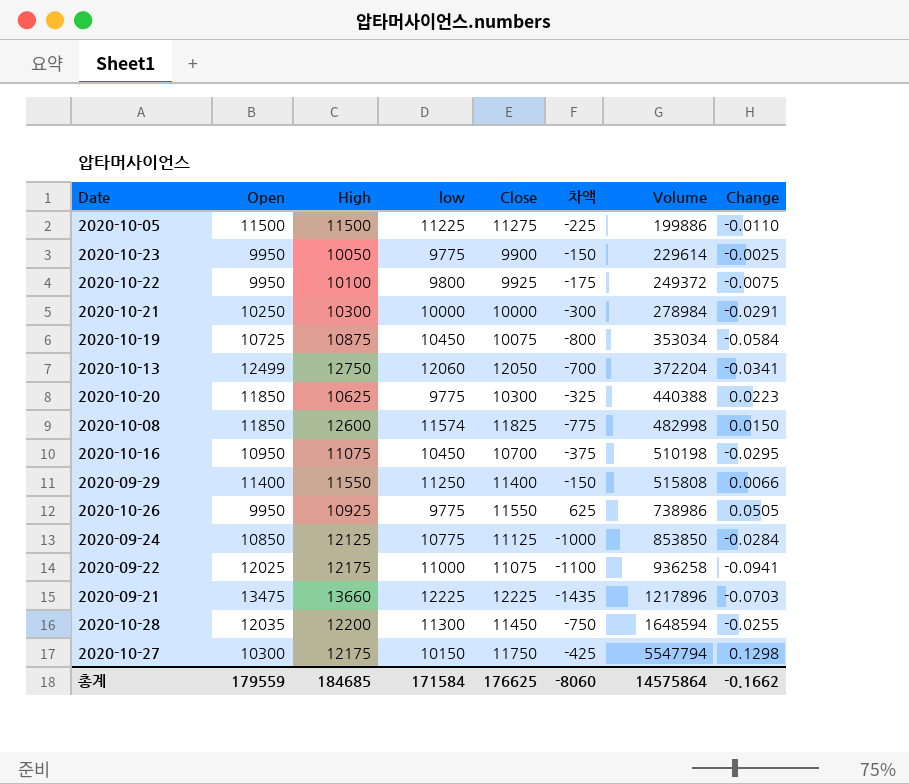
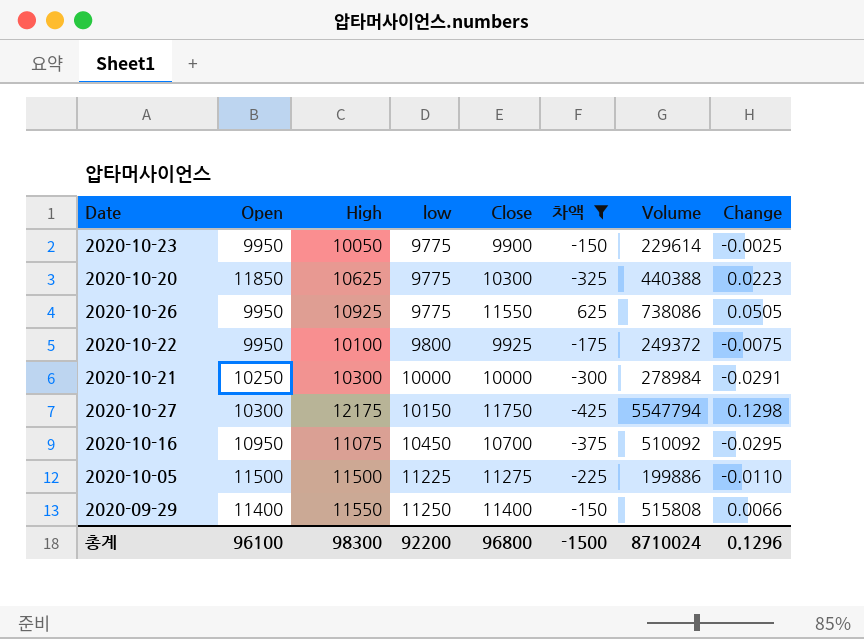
filter: none -> 차액 >= -425
row order: Volume ascending -> low ascending
2020-10-26 | Volume: 738986 -> 738086
2020-10-16 | Volume: 510198 -> 510092
총계 | Open: 179559 -> 96100
총계 | High: 184685 -> 98300
총계 | low: 171584 -> 92200
총계 | Close: 176625 -> 96800
총계 | 차액: -8060 -> -1500
총계 | Volume: 14575864 -> 8710024
총계 | Change: -0.1662 -> 0.1296

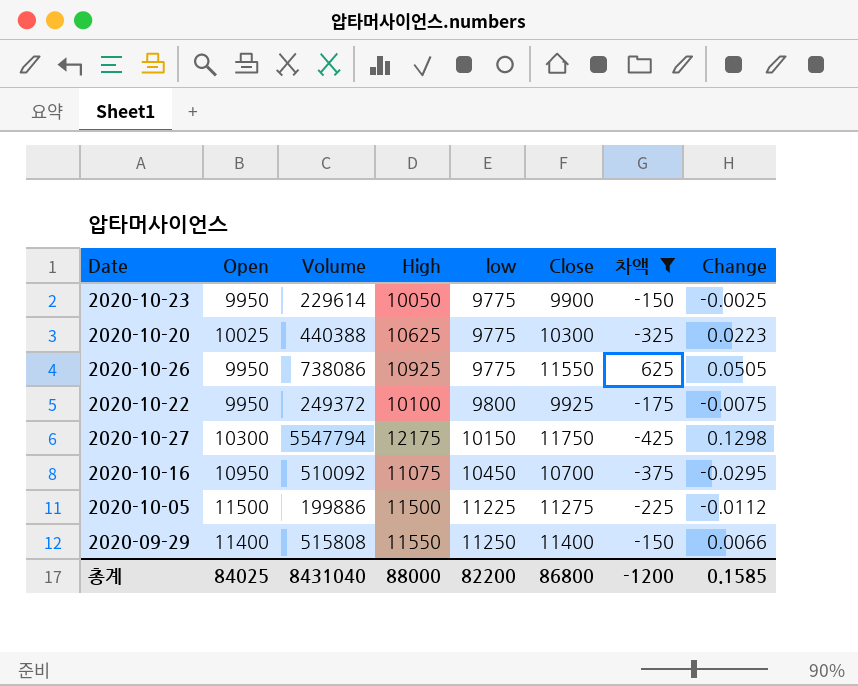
column Volume | position: 7 -> 3
row 2020-10-21: 10250 | 10300 | 10000 | 10000 | -300 | 278984 | -0.0291 -> none
2020-10-20 | Open: 11850 -> 10025
2020-10-05 | Change: -0.0110 -> -0.0112
총계 | Open: 96100 -> 84025
총계 | Volume: 8710024 -> 8431040
총계 | High: 98300 -> 88000
총계 | low: 92200 -> 82200
총계 | Close: 96800 -> 86800
총계 | 차액: -1500 -> -1200
총계 | Change: 0.1296 -> 0.1585

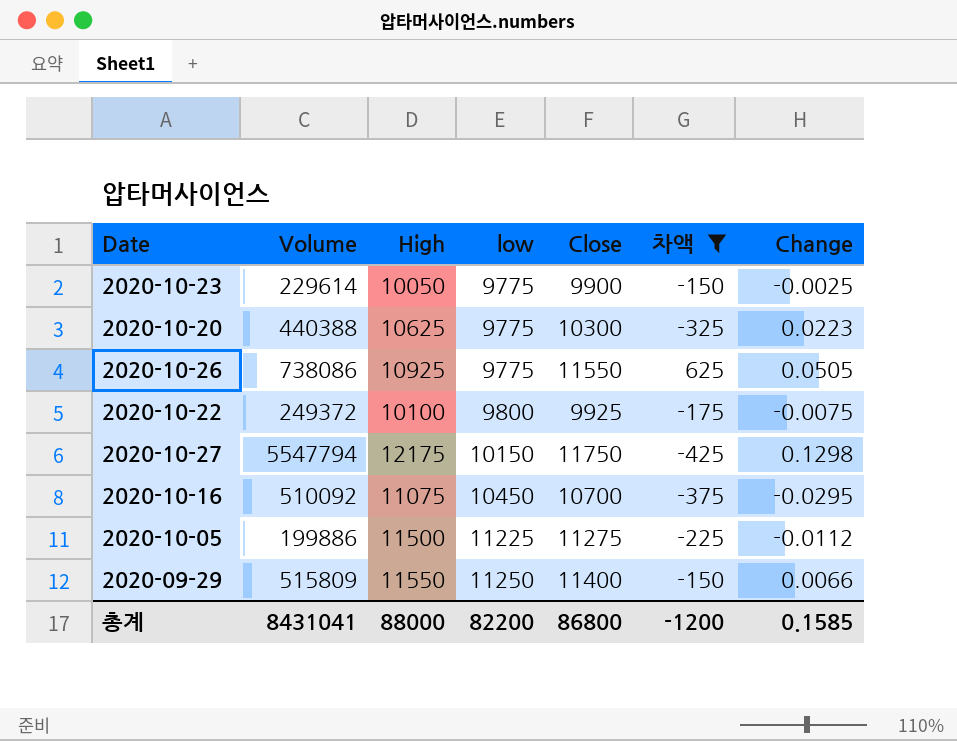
column Open | position: 2 -> none
2020-09-29 | Volume: 515808 -> 515809
총계 | Volume: 8431040 -> 8431041

